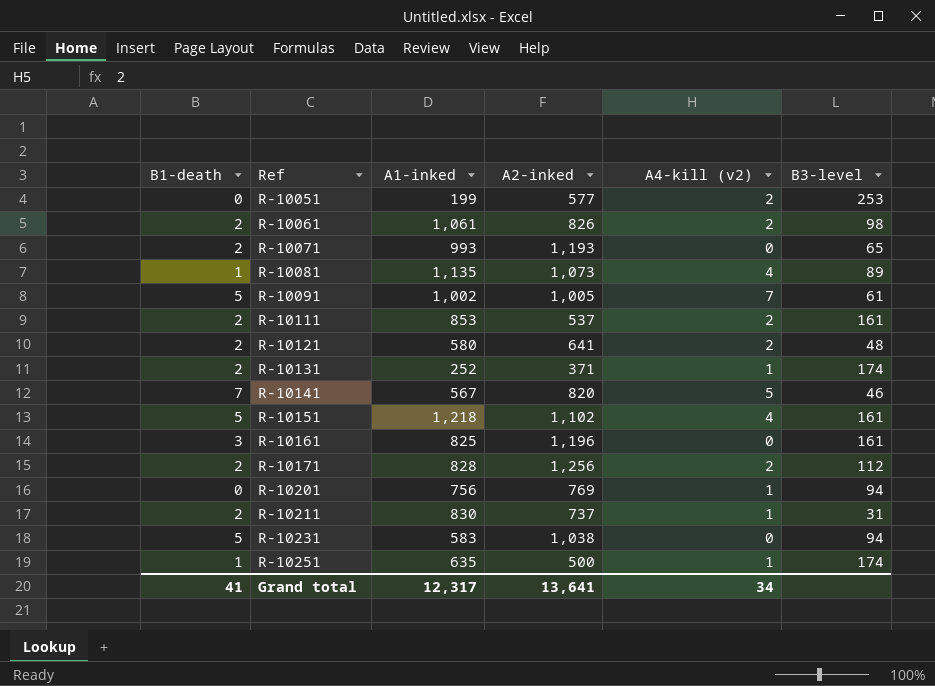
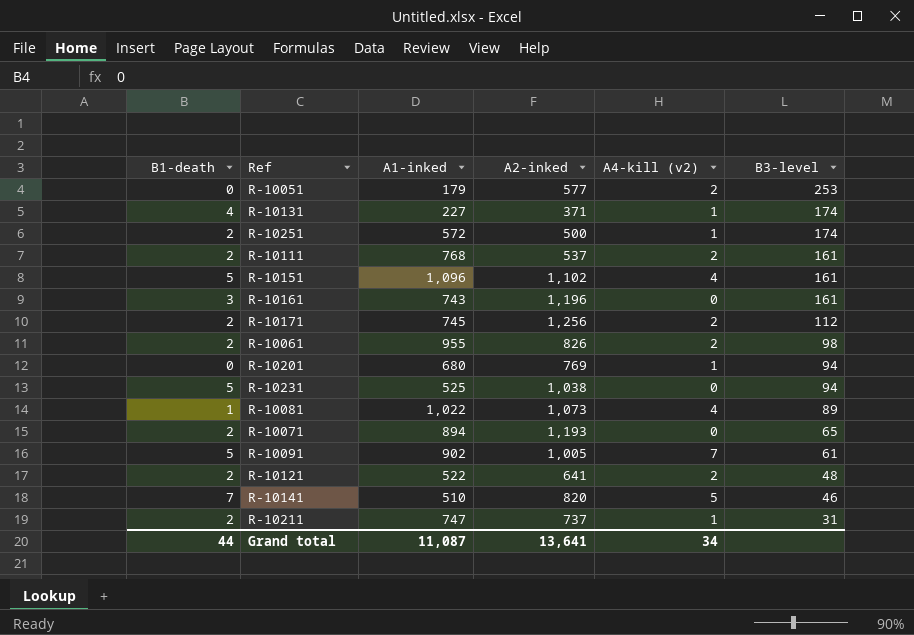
row order: Ref ascending -> B3-level descending
R-10051 | A1-inked: 199 -> 179
R-10131 | B1-death: 2 -> 4
R-10131 | A1-inked: 252 -> 227
R-10251 | B1-death: 1 -> 2
R-10251 | A1-inked: 635 -> 572
R-10111 | A1-inked: 853 -> 768
R-10151 | A1-inked: 1,218 -> 1,096
R-10161 | A1-inked: 825 -> 743
R-10171 | A1-inked: 828 -> 745
R-10061 | A1-inked: 1,061 -> 955
R-10201 | A1-inked: 756 -> 680
R-10231 | A1-inked: 583 -> 525
R-10081 | A1-inked: 1,135 -> 1,022
R-10071 | A1-inked: 993 -> 894
R-10091 | A1-inked: 1,002 -> 902
R-10121 | A1-inked: 580 -> 522
R-10141 | A1-inked: 567 -> 510
R-10211 | A1-inked: 830 -> 747
Grand total | B1-death: 41 -> 44
Grand total | A1-inked: 12,317 -> 11,087

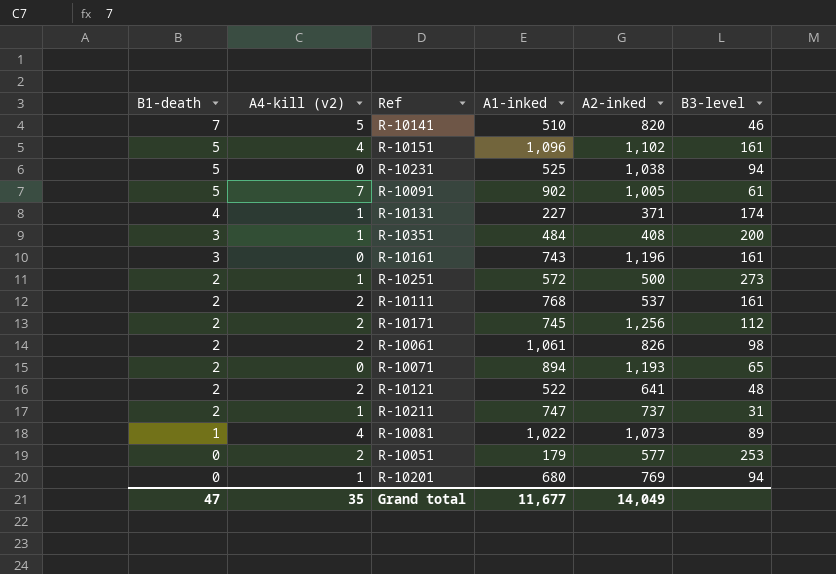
row order: B3-level descending -> B1-death descending
column A4-kill (v2) | position: 5 -> 2
row R-10351: none -> 3 | 1 | 484 | 408 | 200
R-10251 | B3-level: 174 -> 273
R-10061 | A1-inked: 955 -> 1,061
Grand total | B1-death: 44 -> 47
Grand total | A4-kill (v2): 34 -> 35
Grand total | A1-inked: 11,087 -> 11,677
Grand total | A2-inked: 13,641 -> 14,049

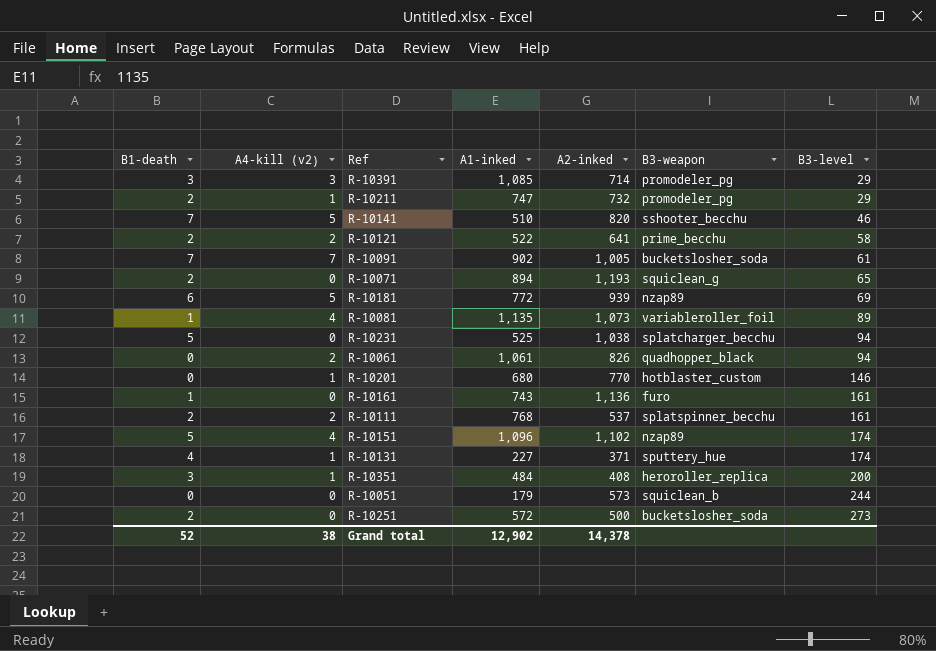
row order: B1-death descending -> B3-level ascending
column B3-weapon | position: none -> 6
row R-10171: 2 | 2 | 745 | 1,256 | 112 -> none
row R-10391: none -> 3 | 3 | 1,085 | 714 | promodeler_pg | 29
R-10211 | A2-inked: 737 -> 732
R-10211 | B3-level: 31 -> 29
R-10121 | B3-level: 48 -> 58
R-10091 | B1-death: 5 -> 7
row R-10181: none -> 6 | 5 | 772 | 939 | nzap89 | 69
R-10081 | A1-inked: 1,022 -> 1,135
R-10061 | B1-death: 2 -> 0
R-10061 | B3-level: 98 -> 94
R-10201 | A2-inked: 769 -> 770
R-10201 | B3-level: 94 -> 146
R-10161 | B1-death: 3 -> 1
R-10161 | A2-inked: 1,196 -> 1,136
R-10151 | B3-level: 161 -> 174
R-10051 | A4-kill (v2): 2 -> 0
R-10051 | A2-inked: 577 -> 573
R-10051 | B3-level: 253 -> 244
R-10251 | A4-kill (v2): 1 -> 0
Grand total | B1-death: 47 -> 52
Grand total | A4-kill (v2): 35 -> 38
Grand total | A1-inked: 11,677 -> 12,902
Grand total | A2-inked: 14,049 -> 14,378

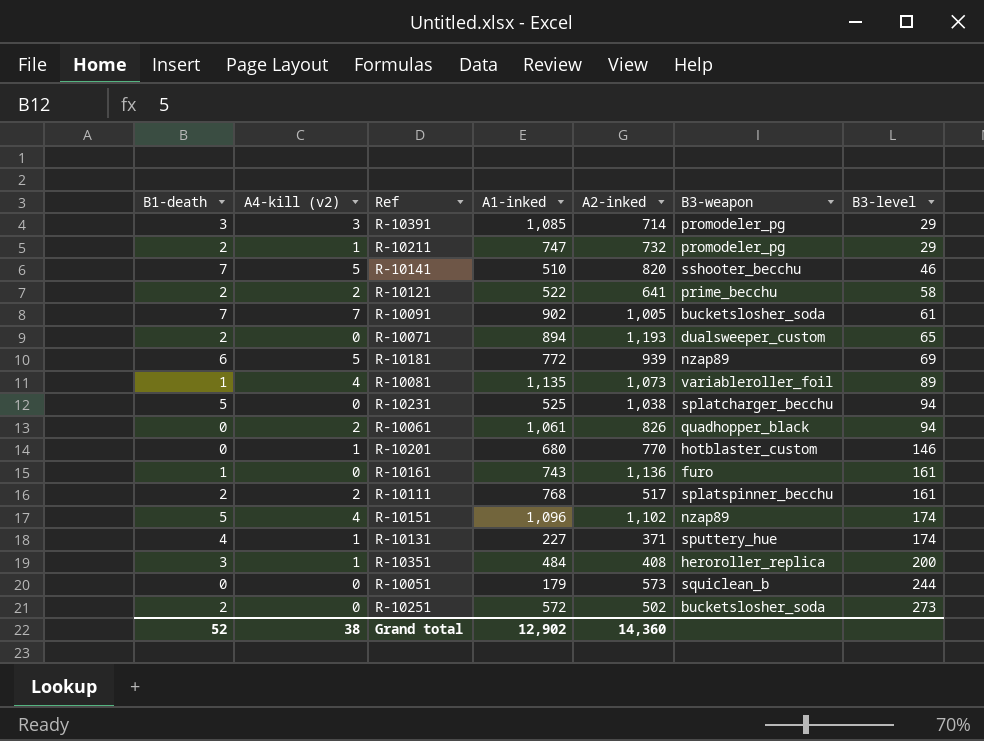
R-10071 | B3-weapon: squiclean_g -> dualsweeper_custom
R-10111 | A2-inked: 537 -> 517
R-10251 | A2-inked: 500 -> 502
Grand total | A2-inked: 14,378 -> 14,360

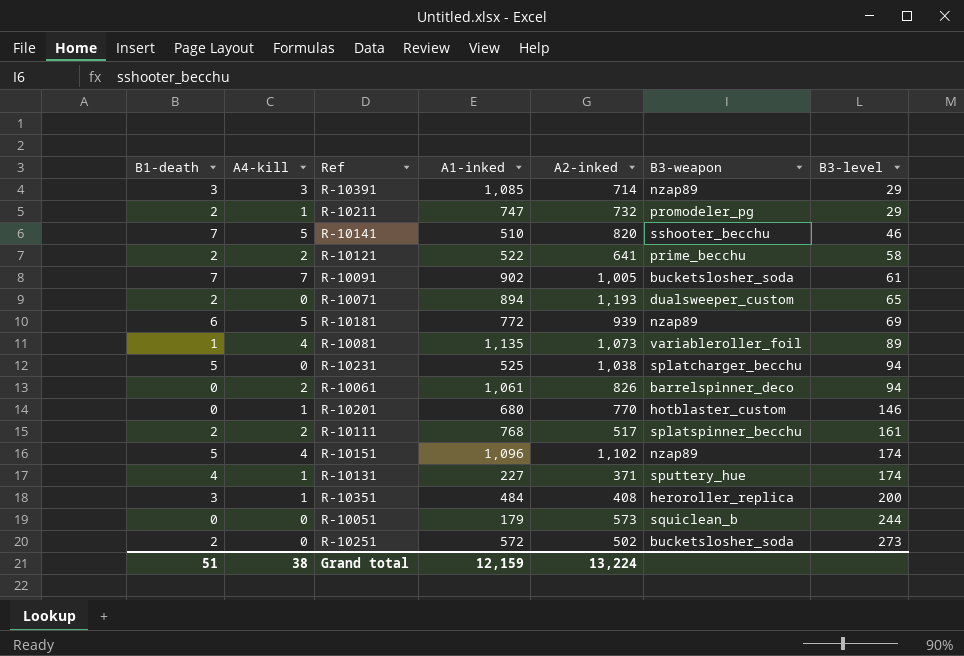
column name: A4-kill (v2) -> A4-kill
row R-10161: 1 | 0 | 743 | 1,136 | furo | 161 -> none
R-10391 | B3-weapon: promodeler_pg -> nzap89
R-10061 | B3-weapon: quadhopper_black -> barrelspinner_deco
Grand total | B1-death: 52 -> 51
Grand total | A1-inked: 12,902 -> 12,159
Grand total | A2-inked: 14,360 -> 13,224

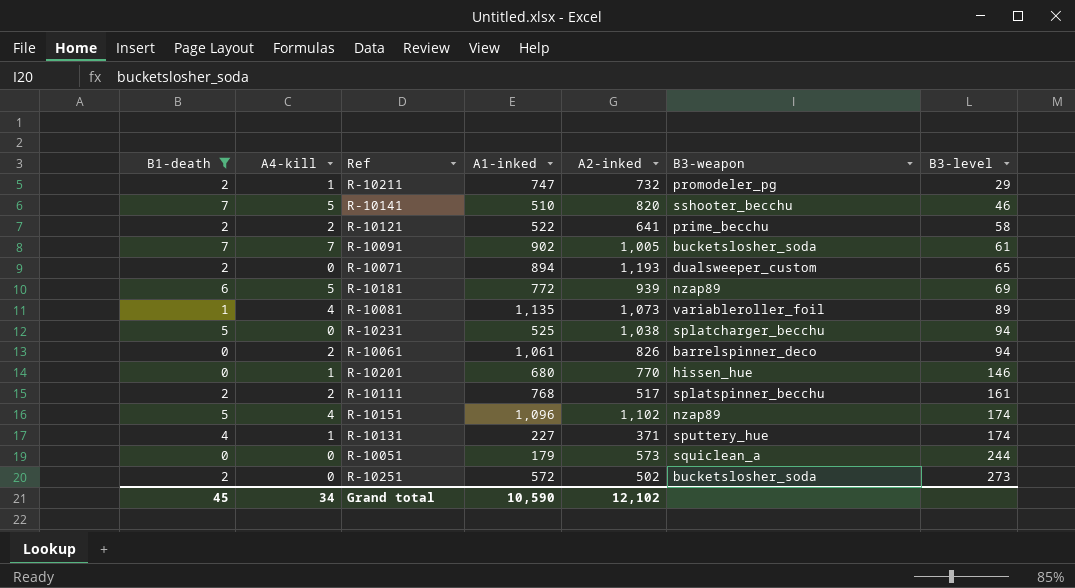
filter: none -> B1-death != 3
R-10201 | B3-weapon: hotblaster_custom -> hissen_hue
R-10051 | B3-weapon: squiclean_b -> squiclean_a
Grand total | B1-death: 51 -> 45
Grand total | A4-kill: 38 -> 34
Grand total | A1-inked: 12,159 -> 10,590
Grand total | A2-inked: 13,224 -> 12,102

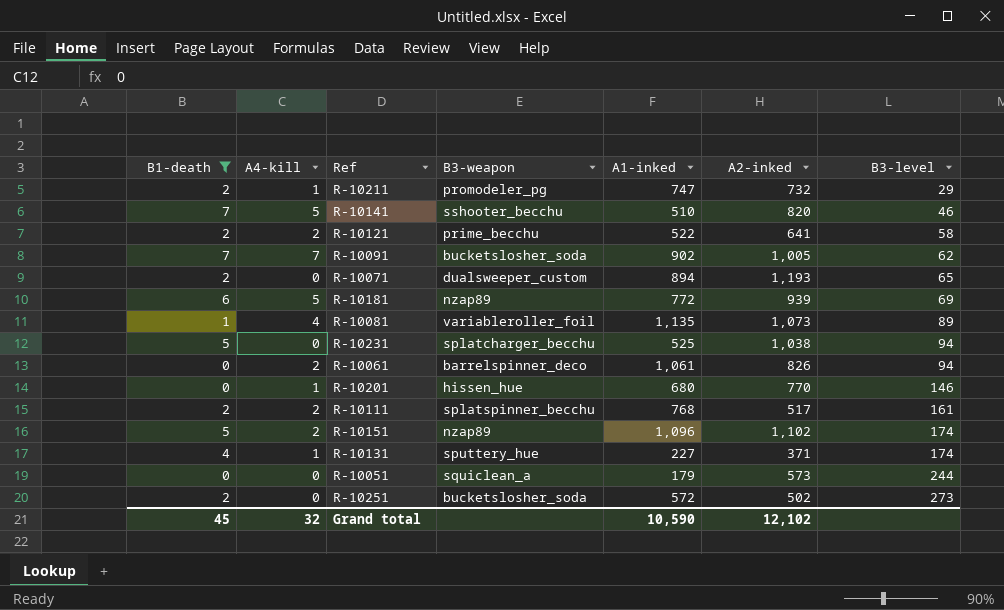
column B3-weapon | position: 6 -> 4
R-10091 | B3-level: 61 -> 62
R-10151 | A4-kill: 4 -> 2
Grand total | A4-kill: 34 -> 32

